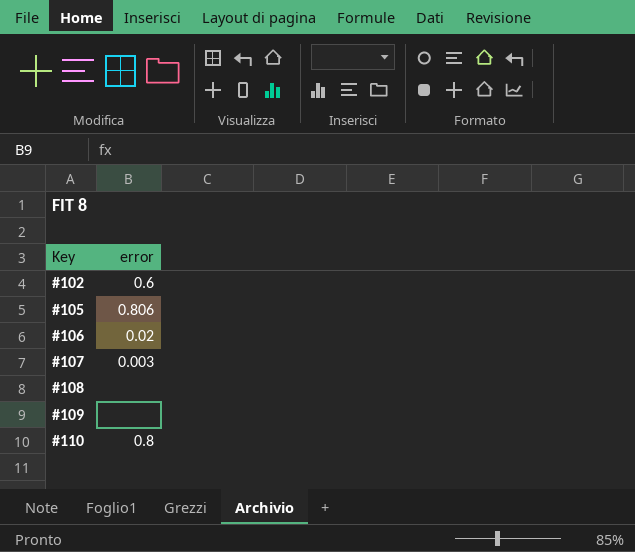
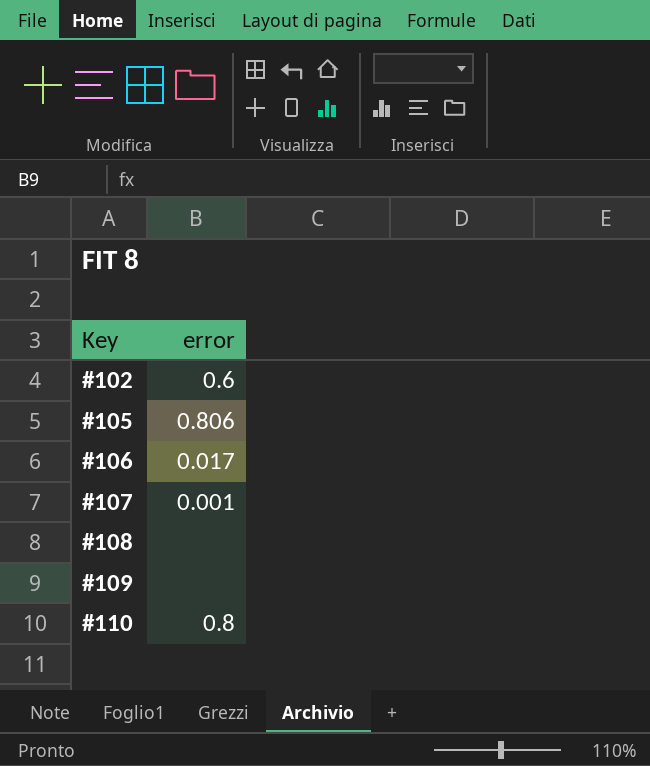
#106 | error: 0.02 -> 0.017
#107 | error: 0.003 -> 0.001

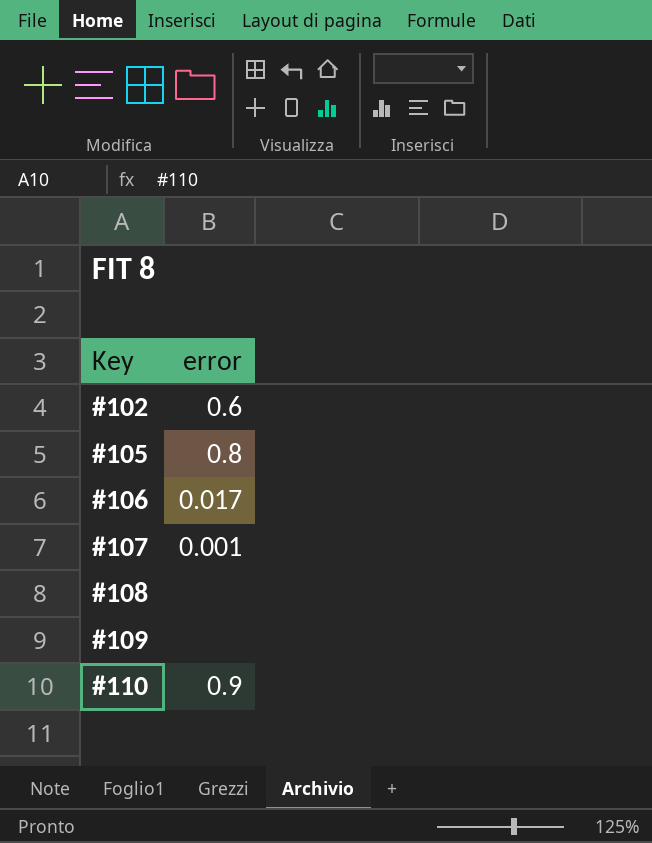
#105 | error: 0.806 -> 0.8
#110 | error: 0.8 -> 0.9

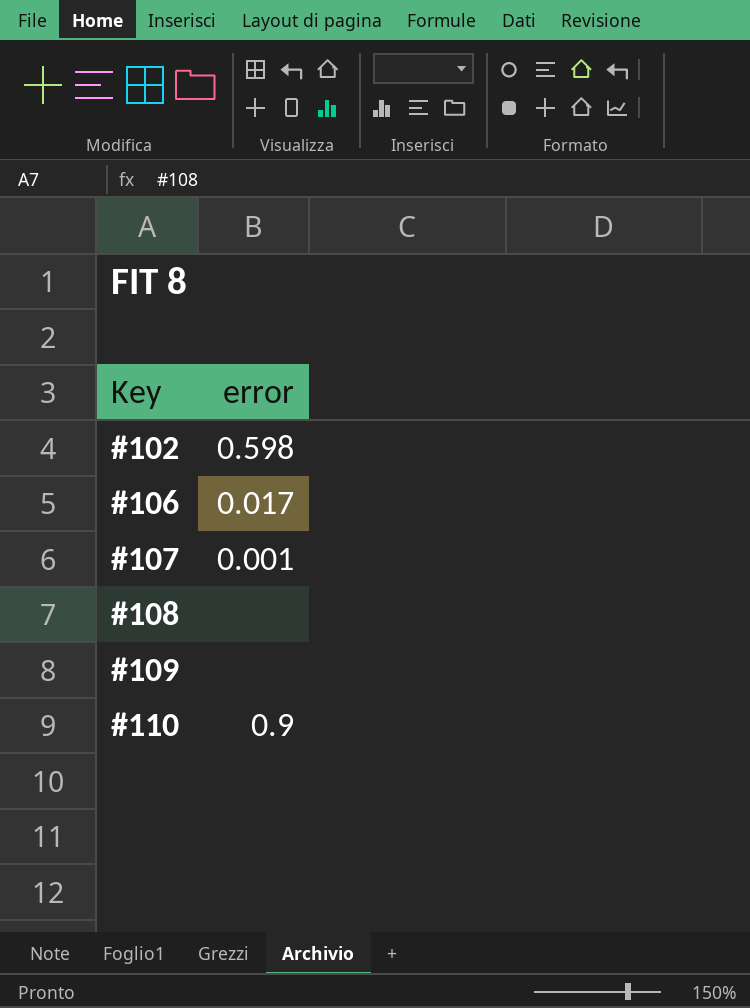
row #105: 0.8 -> none
#102 | error: 0.6 -> 0.598

